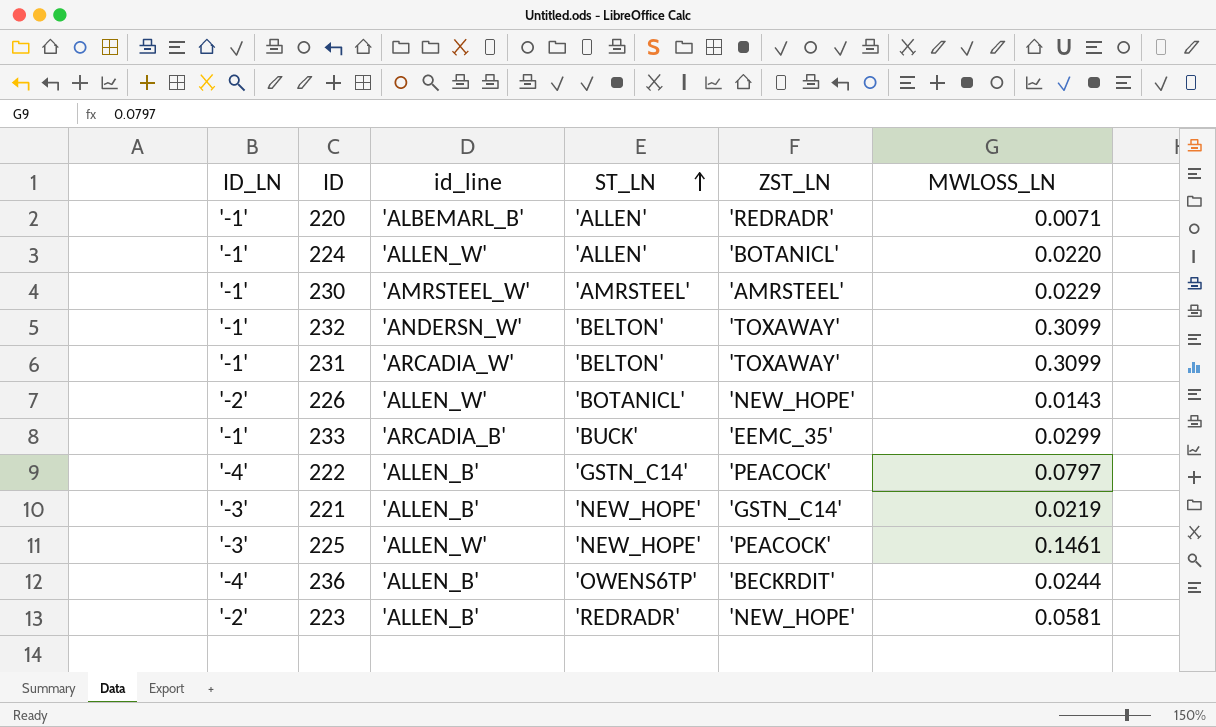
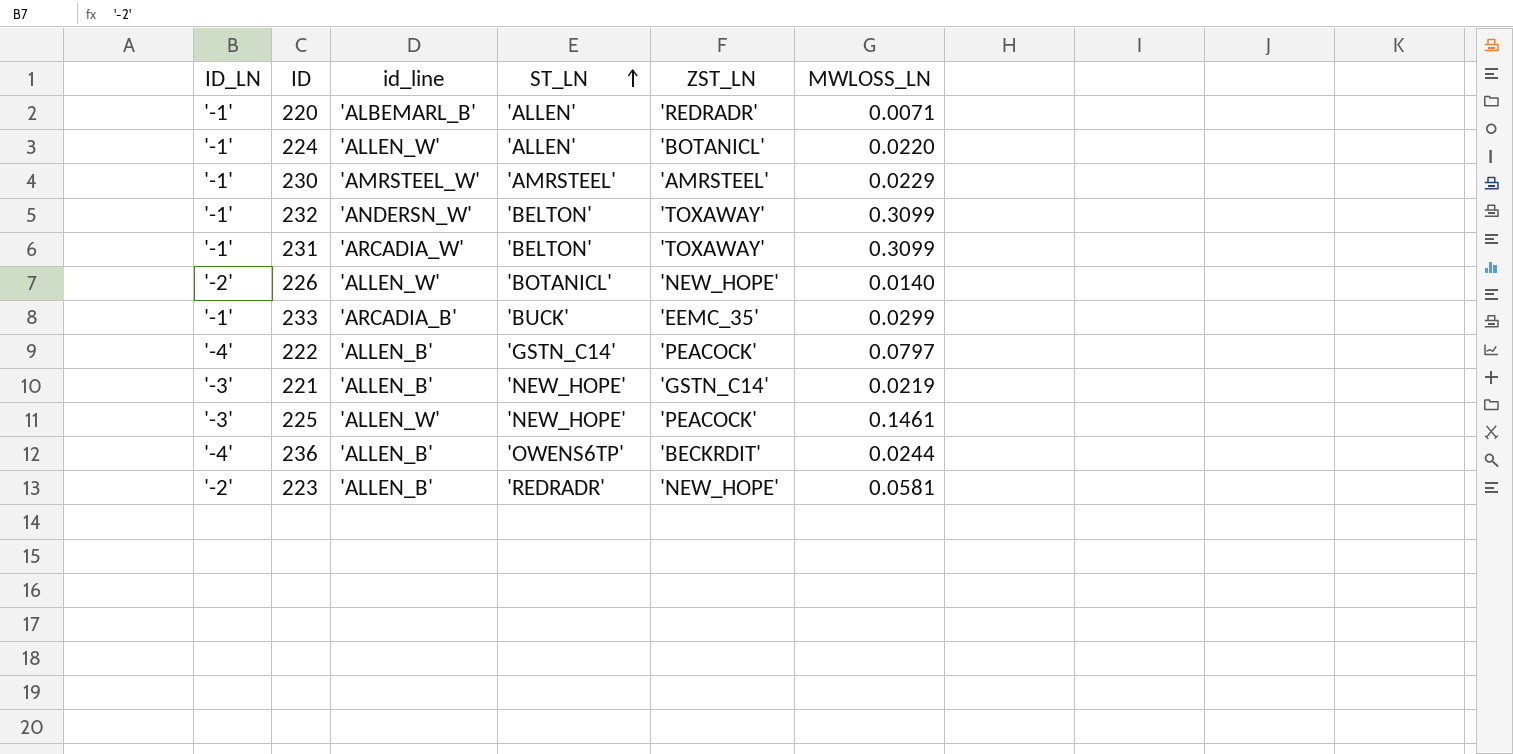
226 | MWLOSS_LN: 0.0143 -> 0.0140

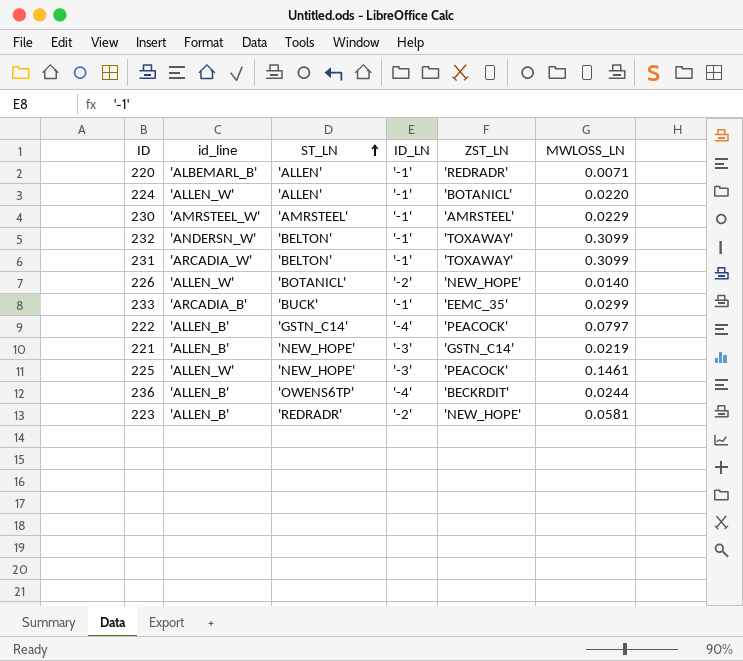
column ID_LN | position: 1 -> 4

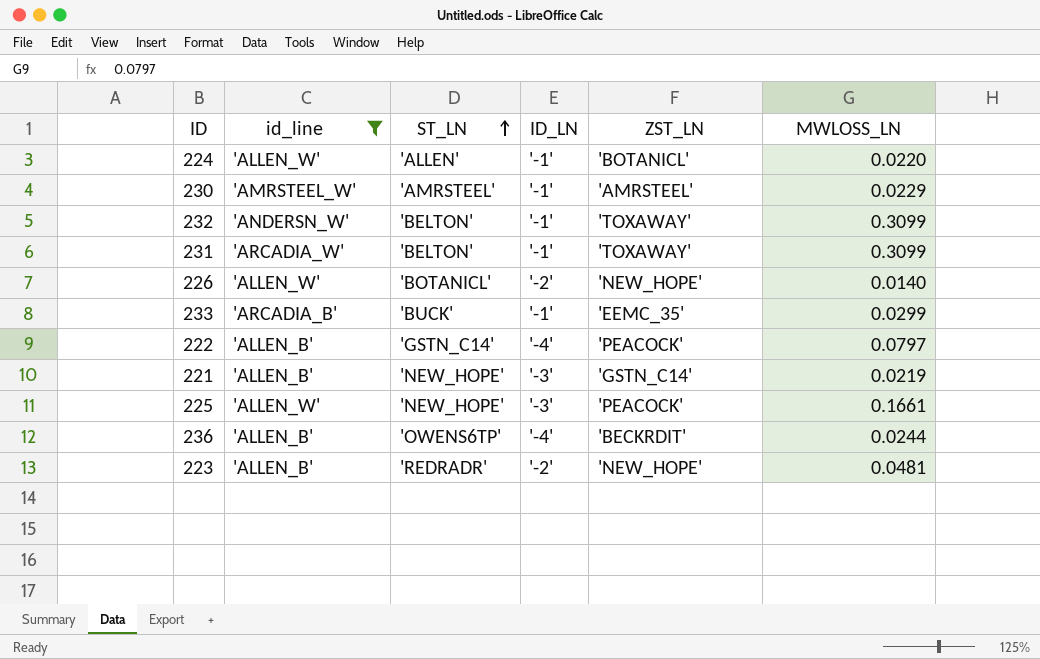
filter: none -> id_line != 'ALBEMARL_B'
225 | MWLOSS_LN: 0.1461 -> 0.1661
223 | MWLOSS_LN: 0.0581 -> 0.0481

